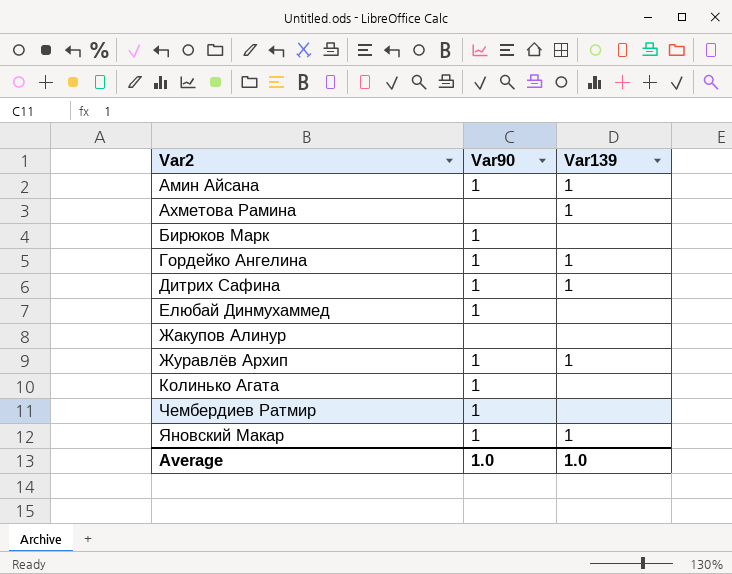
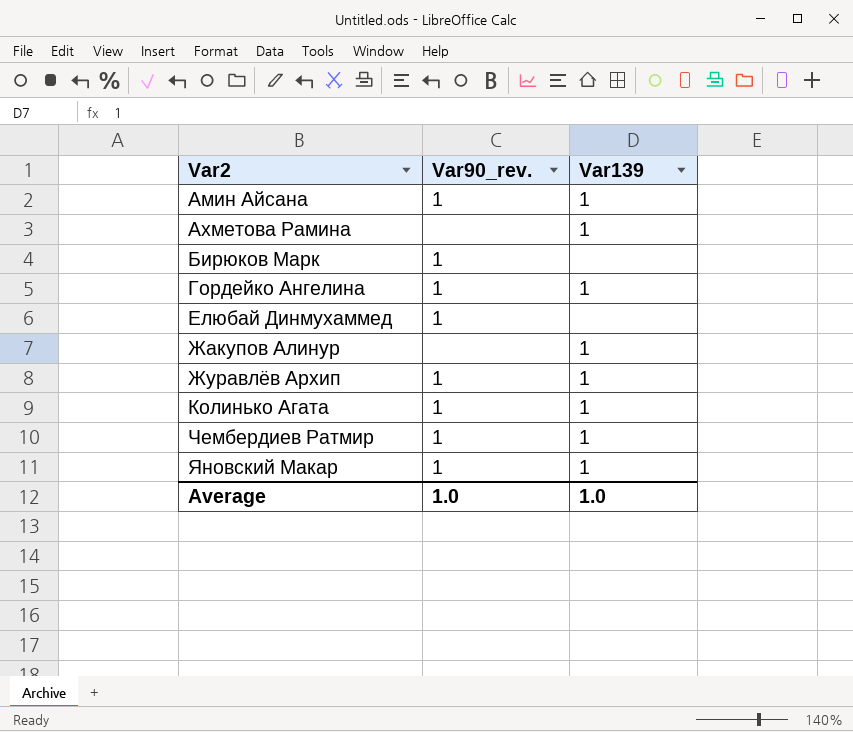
column name: Var90 -> Var90_rev.
row Дитрих Сафина: 1 | 1 -> none
Жакупов Алинур | Var139: none -> 1
Колинько Агата | Var139: none -> 1
Чембердиев Ратмир | Var139: none -> 1

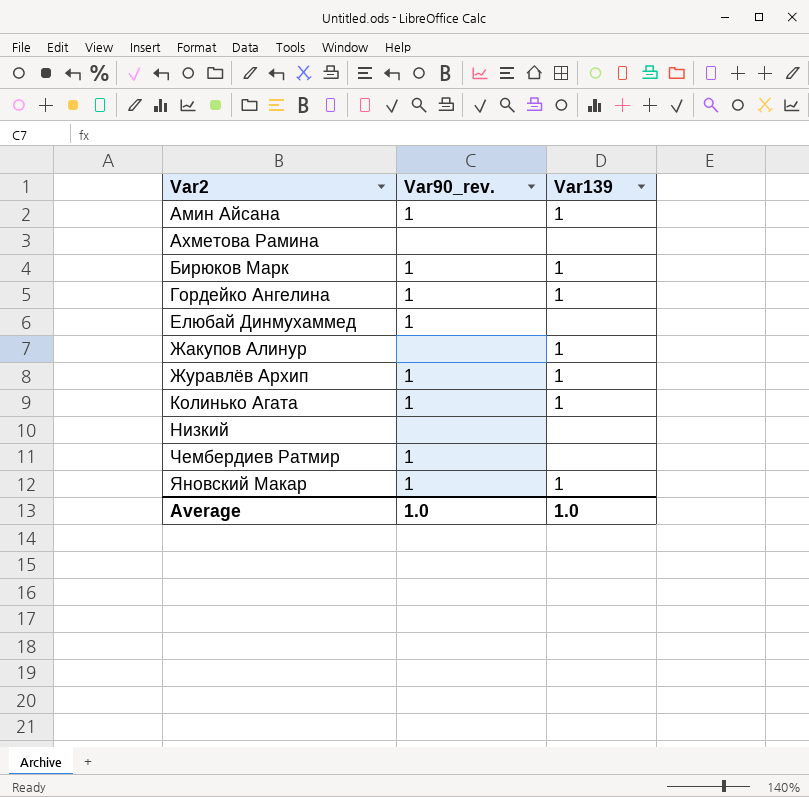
Ахметова Рамина | Var139: 1 -> none
Бирюков Марк | Var139: none -> 1
row Низкий: none -> none | none
Чембердиев Ратмир | Var139: 1 -> none

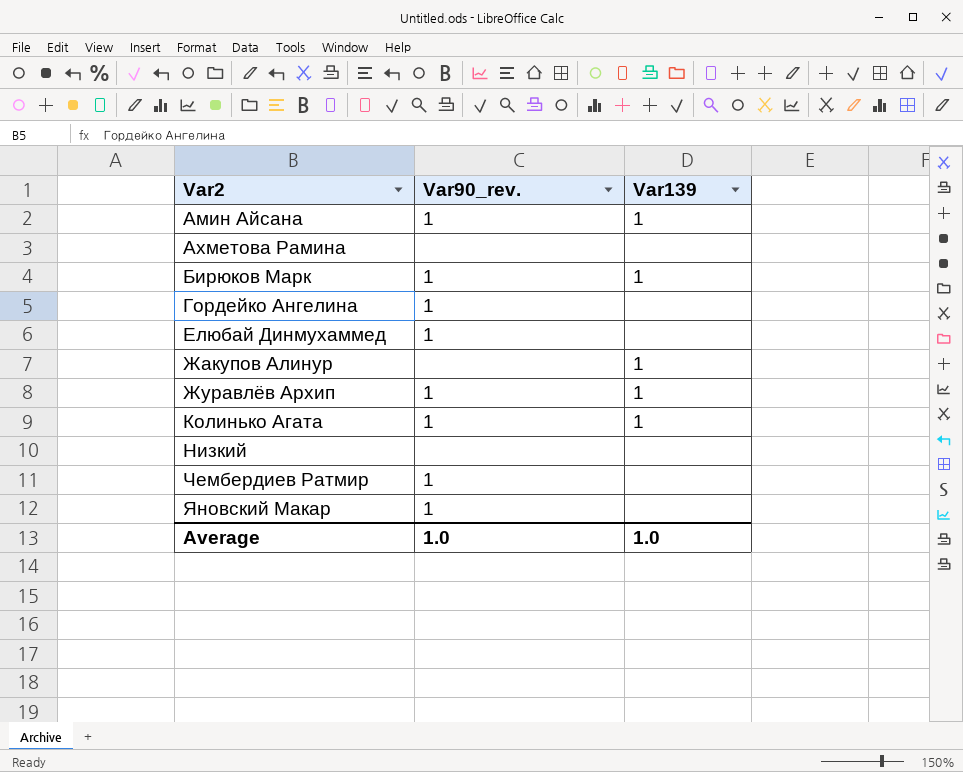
Гордейко Ангелина | Var139: 1 -> none
Яновский Макар | Var139: 1 -> none

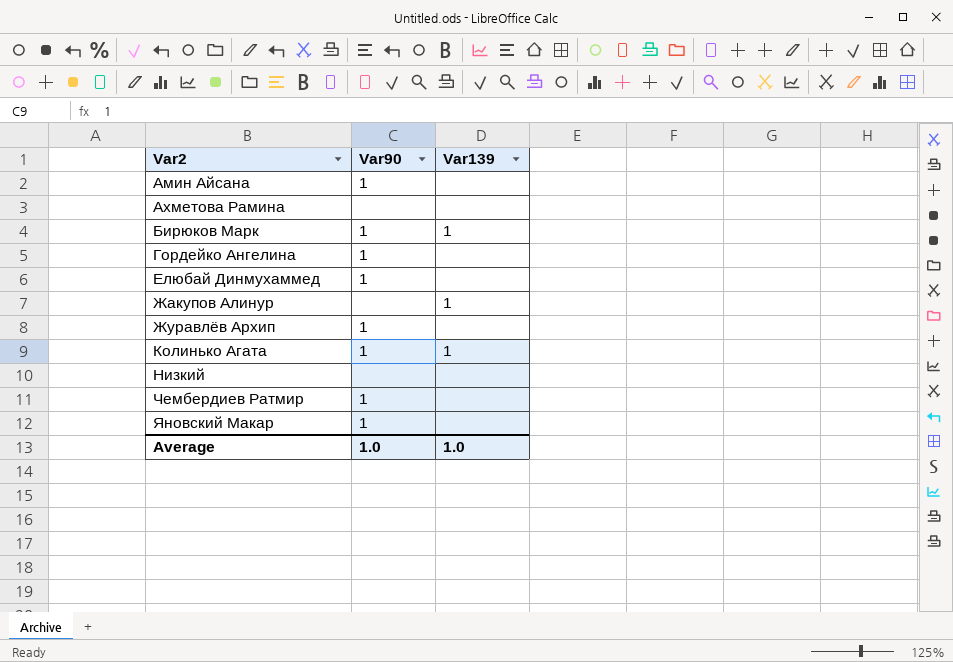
column name: Var90_rev. -> Var90
Амин Айсана | Var139: 1 -> none
Журавлёв Архип | Var139: 1 -> none

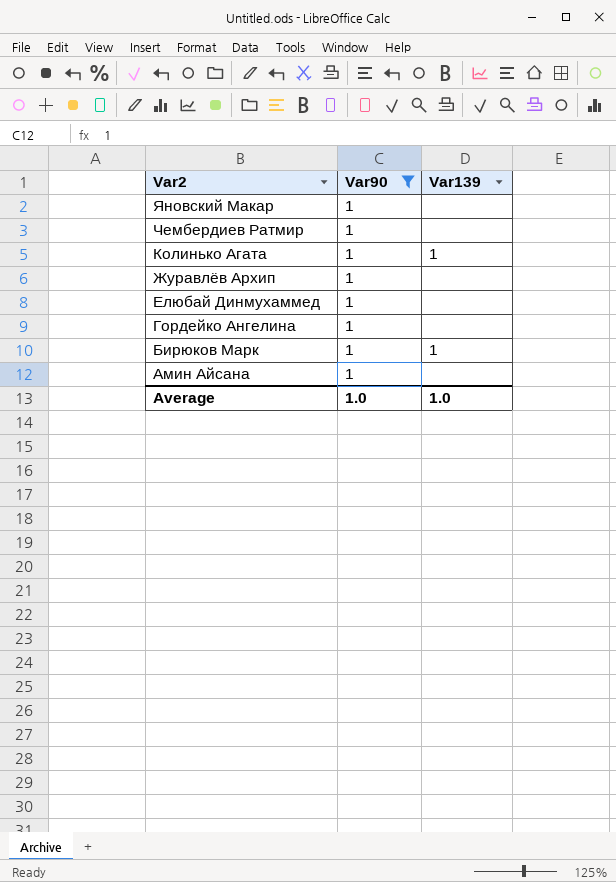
filter: none -> Var90 = 1
row order: Var2 ascending -> Var2 descending

